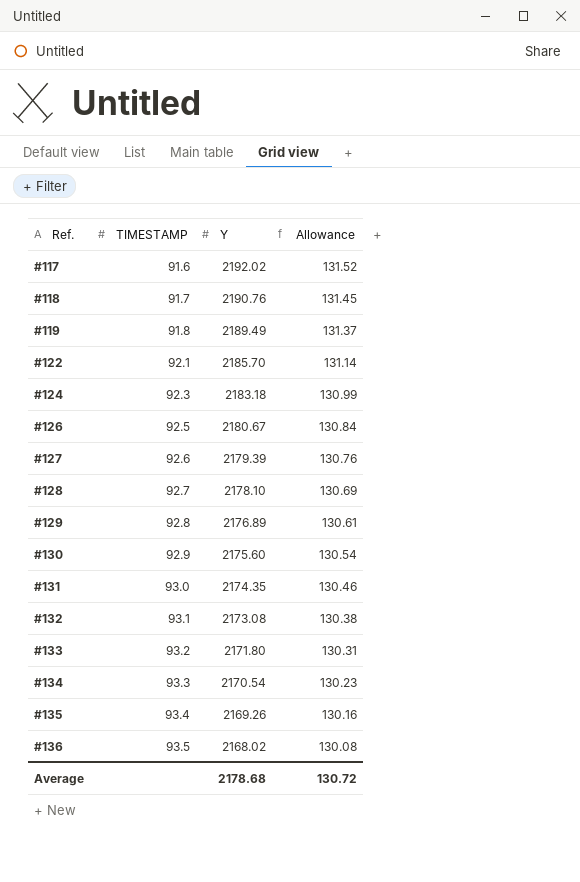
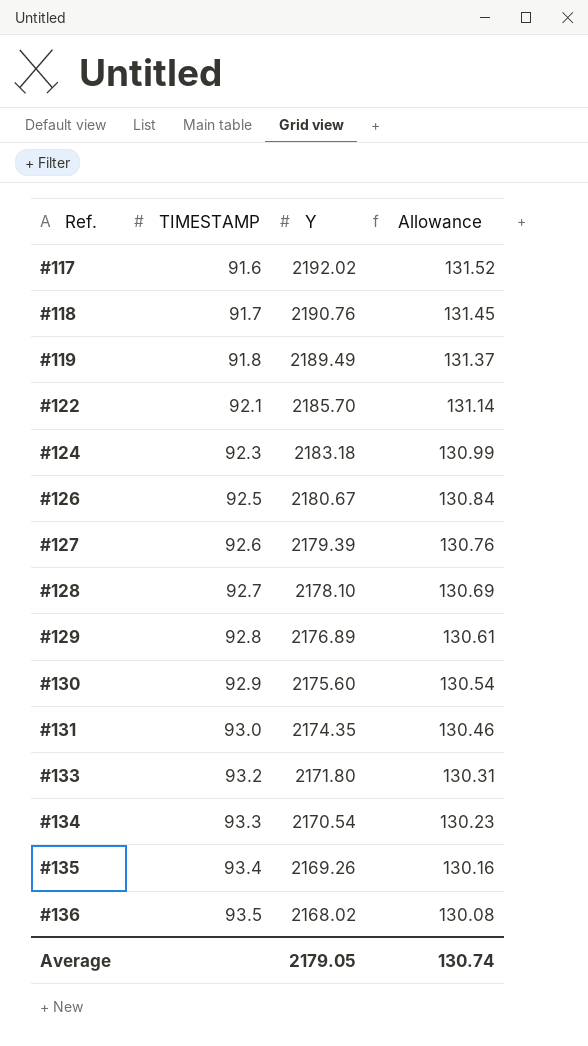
row #132: 93.1 | 2173.08 | 130.38 -> none
Average | Y: 2178.68 -> 2179.05
Average | Allowance: 130.72 -> 130.74

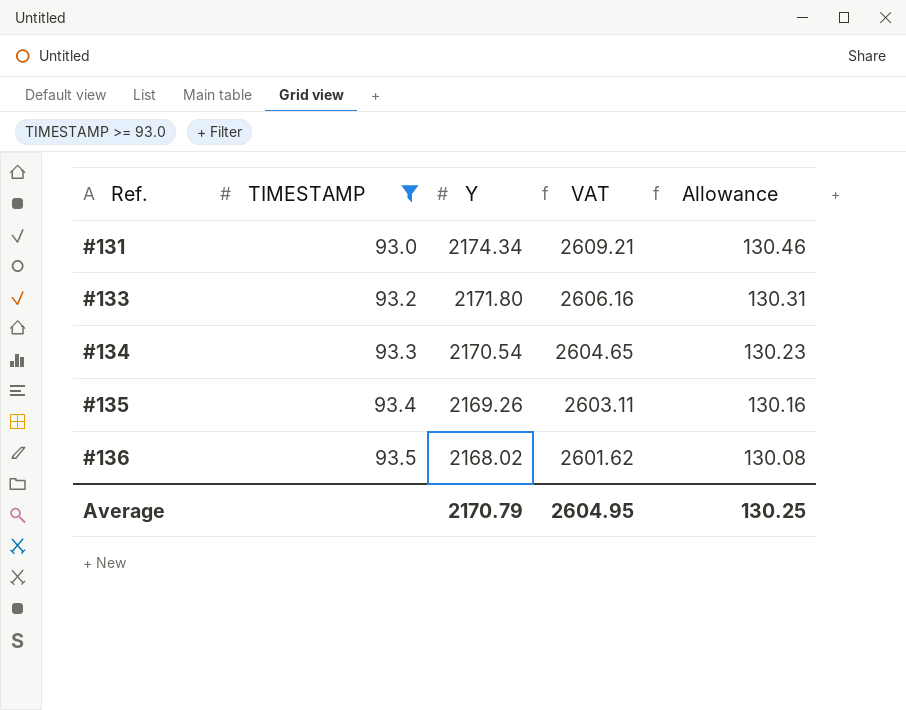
filter: none -> TIMESTAMP >= 93.0
column VAT | formula: none -> [Y] * 1.2
#131 | Y: 2174.35 -> 2174.34
Average | Y: 2179.05 -> 2170.79
Average | Allowance: 130.74 -> 130.25

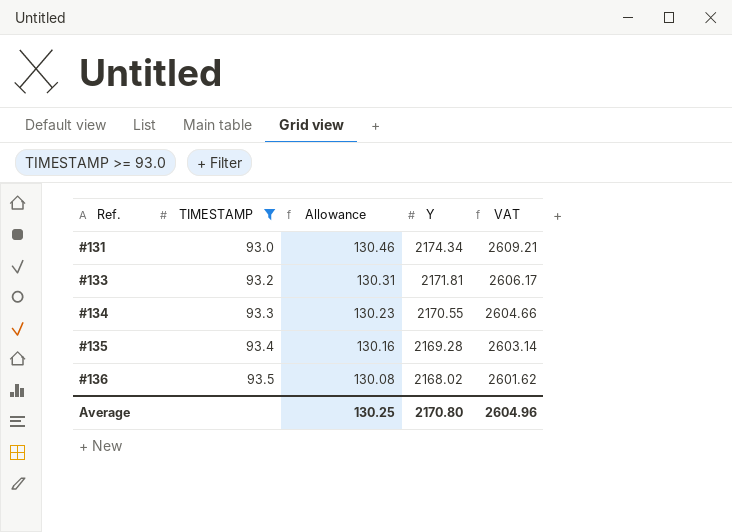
column Allowance | position: 5 -> 3
#133 | Y: 2171.80 -> 2171.81
#133 | VAT: 2606.16 -> 2606.17
#134 | Y: 2170.54 -> 2170.55
#134 | VAT: 2604.65 -> 2604.66
#135 | Y: 2169.26 -> 2169.28
#135 | VAT: 2603.11 -> 2603.14
Average | Y: 2170.79 -> 2170.80
Average | VAT: 2604.95 -> 2604.96

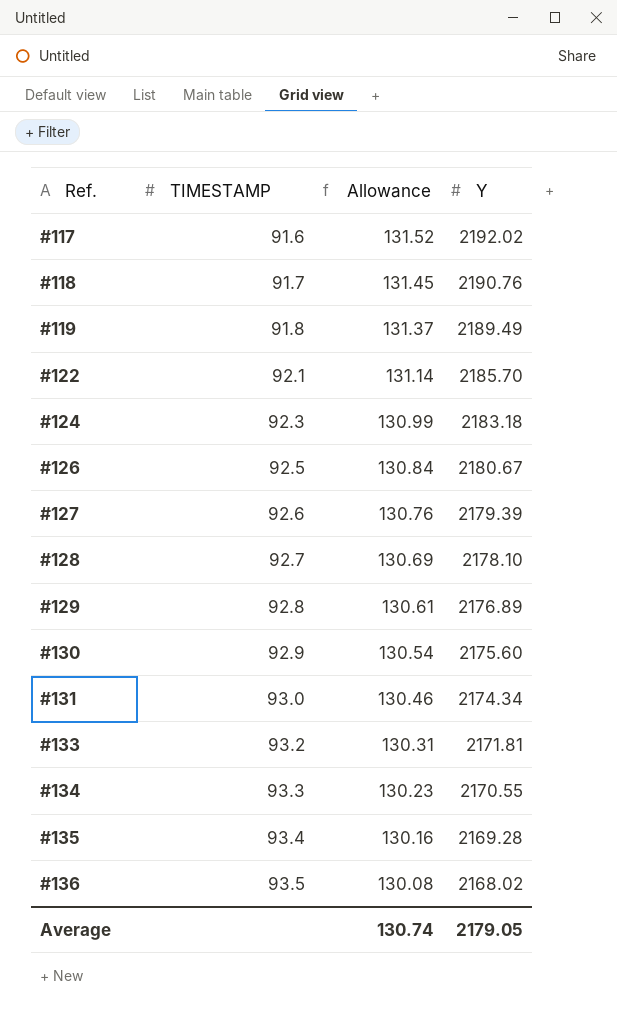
filter: TIMESTAMP >= 93.0 -> none
column VAT | formula: [Y] * 1.2 -> none
Average | Allowance: 130.25 -> 130.74
Average | Y: 2170.80 -> 2179.05

